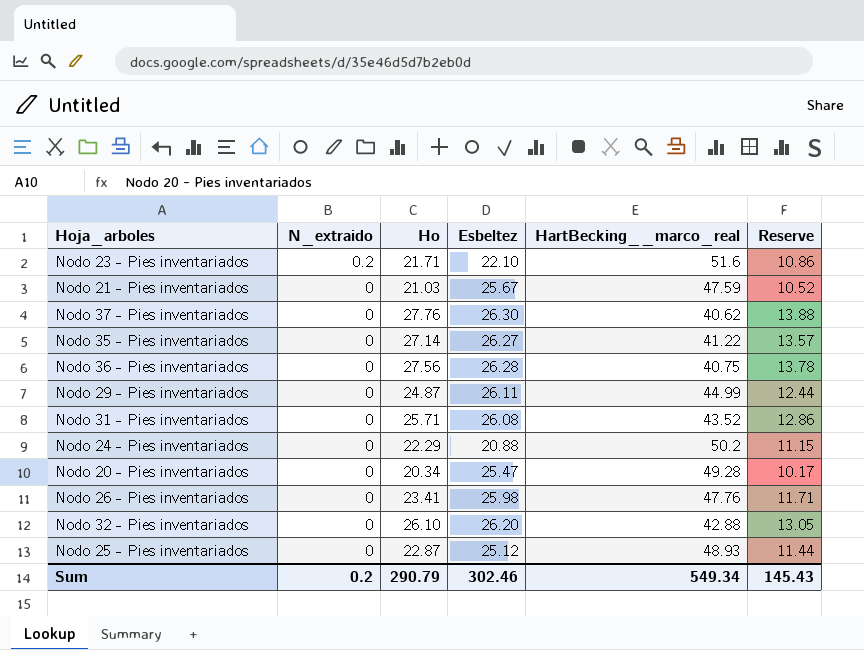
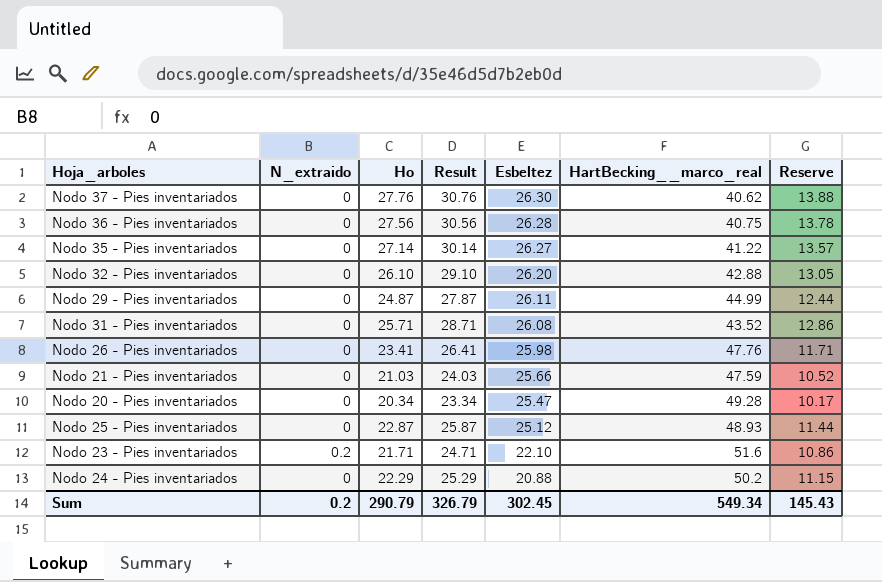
row order: N_extraido descending -> Esbeltez descending
column Result | formula: none -> [Ho] + 3
Nodo 21 - Pies inventariados | Esbeltez: 25.67 -> 25.66
Sum | Esbeltez: 302.46 -> 302.45

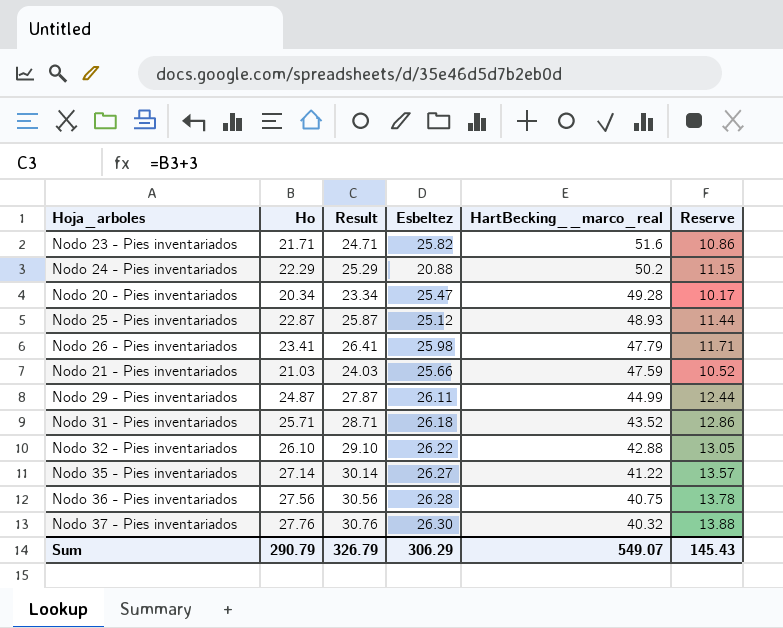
row order: Esbeltez descending -> HartBecking__marco_real descending
column N_extraido | position: 2 -> none
Nodo 23 - Pies inventariados | Esbeltez: 22.10 -> 25.82
Nodo 26 - Pies inventariados | HartBecking__marco_real: 47.76 -> 47.79
Nodo 31 - Pies inventariados | Esbeltez: 26.08 -> 26.18
Nodo 32 - Pies inventariados | Esbeltez: 26.20 -> 26.22
Nodo 37 - Pies inventariados | HartBecking__marco_real: 40.62 -> 40.32
Sum | Esbeltez: 302.45 -> 306.29
Sum | HartBecking__marco_real: 549.34 -> 549.07

